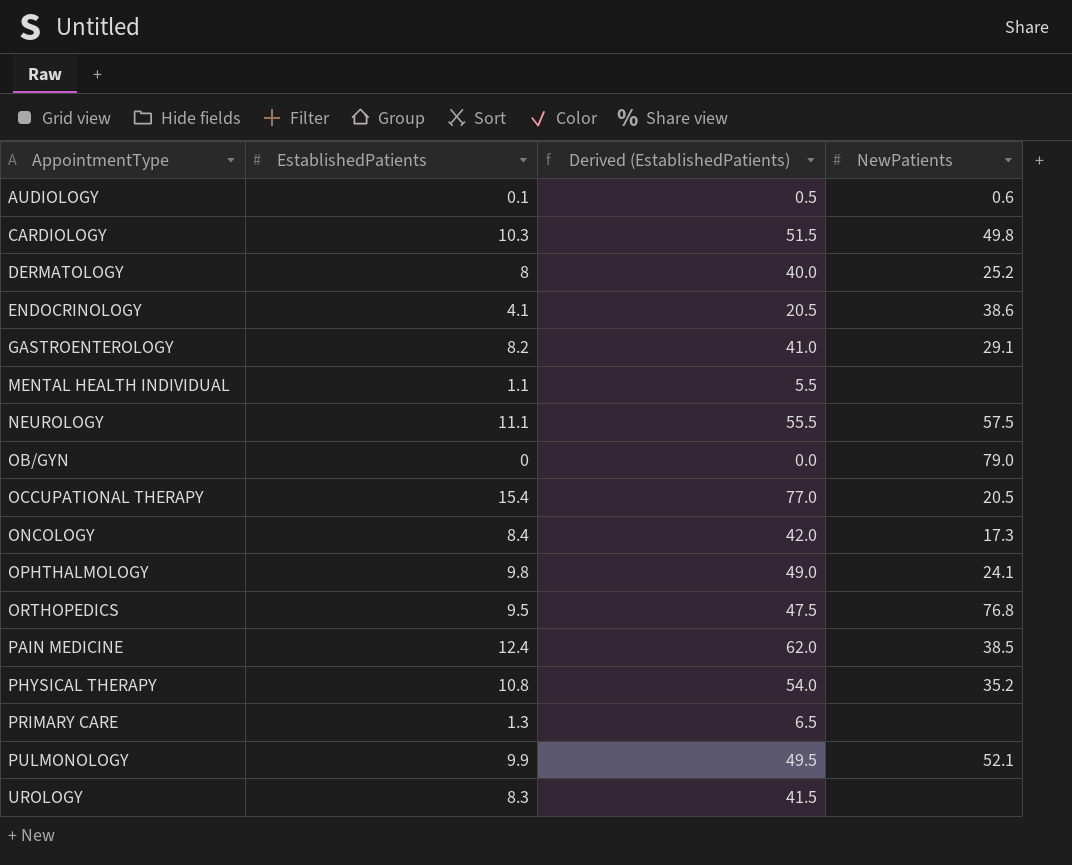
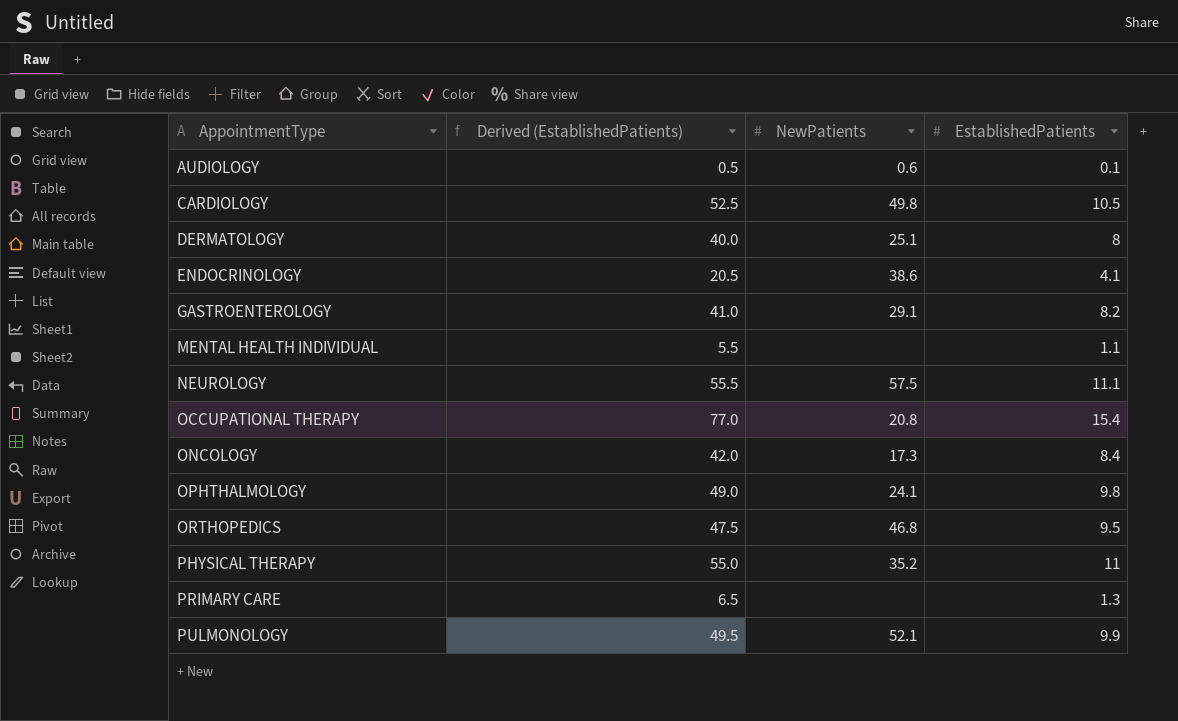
column EstablishedPatients | position: 2 -> 4
row OB/GYN: 0 | 0.0 | 79.0 -> none
row PAIN MEDICINE: 12.4 | 62.0 | 38.5 -> none
row UROLOGY: 8.3 | 41.5 | none -> none
CARDIOLOGY | Derived (EstablishedPatients): 51.5 -> 52.5
CARDIOLOGY | EstablishedPatients: 10.3 -> 10.5
DERMATOLOGY | NewPatients: 25.2 -> 25.1
OCCUPATIONAL THERAPY | NewPatients: 20.5 -> 20.8
ORTHOPEDICS | NewPatients: 76.8 -> 46.8
PHYSICAL THERAPY | Derived (EstablishedPatients): 54.0 -> 55.0
PHYSICAL THERAPY | EstablishedPatients: 10.8 -> 11

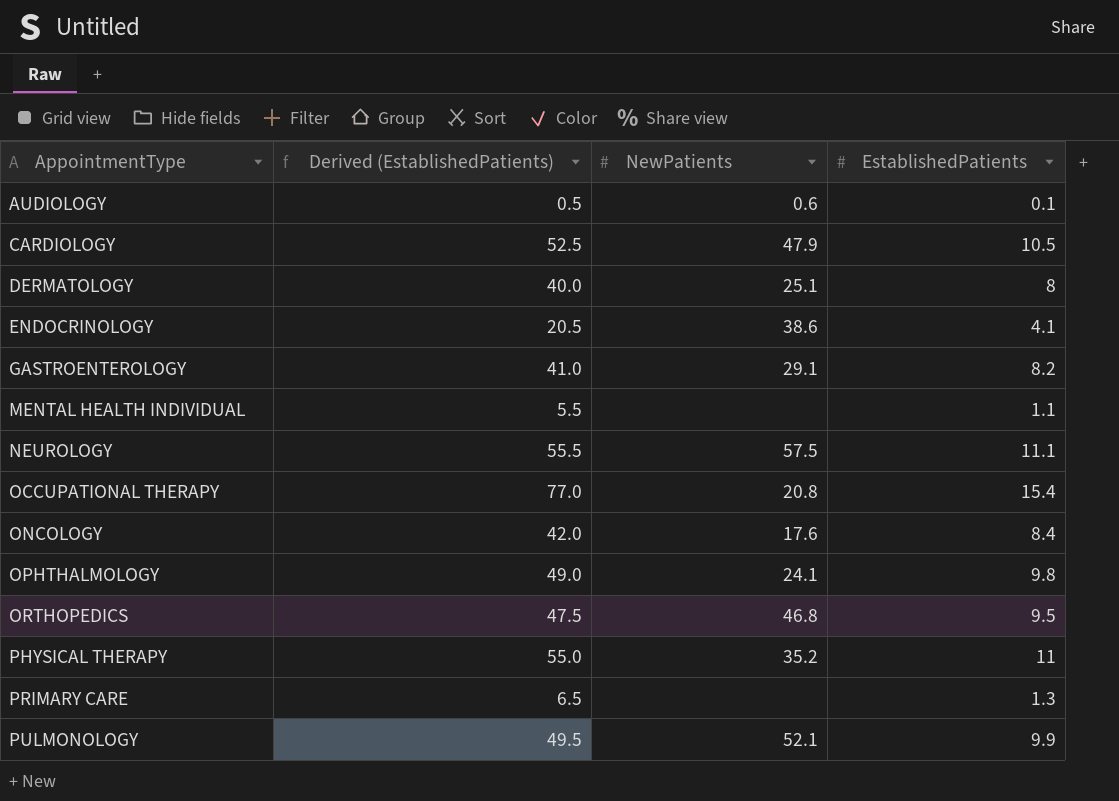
CARDIOLOGY | NewPatients: 49.8 -> 47.9
ONCOLOGY | NewPatients: 17.3 -> 17.6

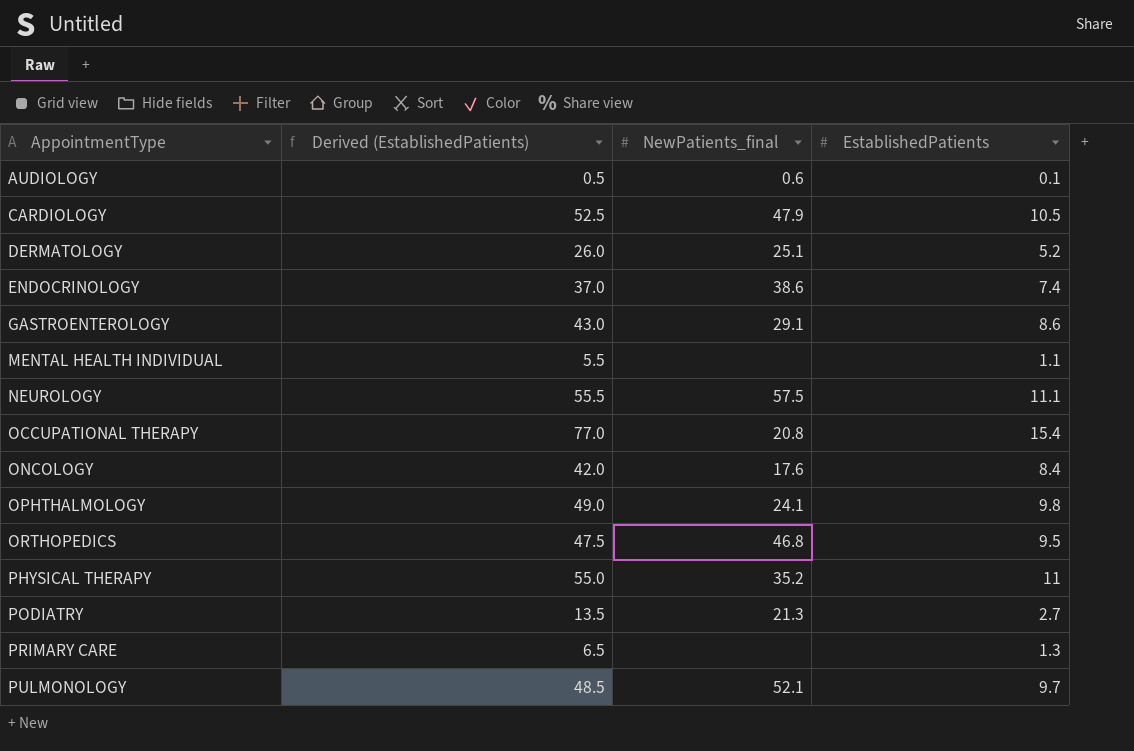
column name: NewPatients -> NewPatients_final
DERMATOLOGY | Derived (EstablishedPatients): 40.0 -> 26.0
DERMATOLOGY | EstablishedPatients: 8 -> 5.2
ENDOCRINOLOGY | Derived (EstablishedPatients): 20.5 -> 37.0
ENDOCRINOLOGY | EstablishedPatients: 4.1 -> 7.4
GASTROENTEROLOGY | Derived (EstablishedPatients): 41.0 -> 43.0
GASTROENTEROLOGY | EstablishedPatients: 8.2 -> 8.6
row PODIATRY: none -> 13.5 | 21.3 | 2.7
PULMONOLOGY | Derived (EstablishedPatients): 49.5 -> 48.5
PULMONOLOGY | EstablishedPatients: 9.9 -> 9.7

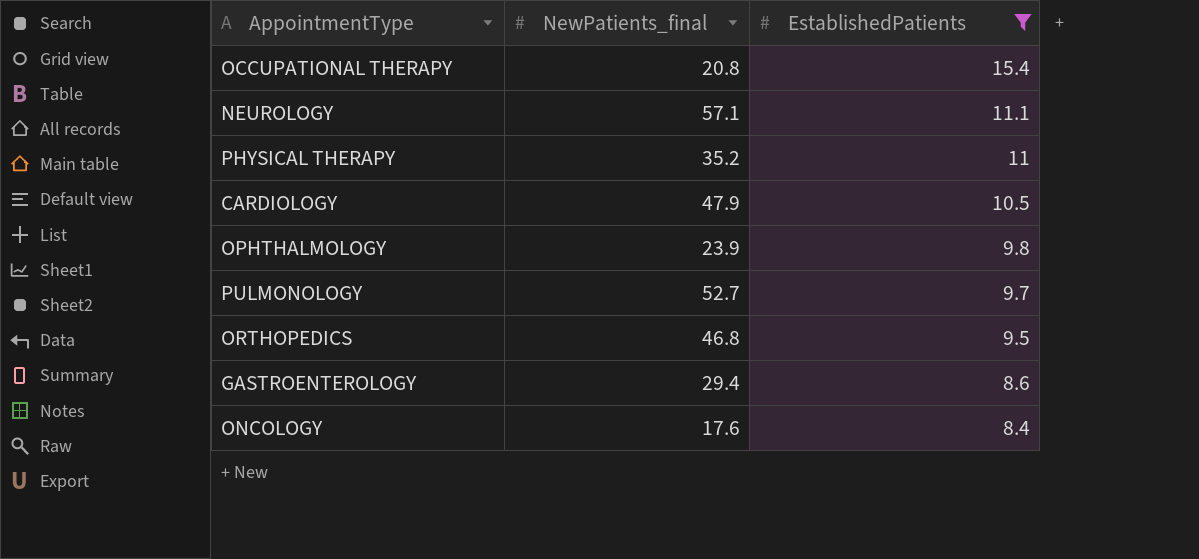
filter: none -> EstablishedPatients >= 8.4
row order: AppointmentType ascending -> EstablishedPatients descending
column Derived (EstablishedPatients) | formula: [EstablishedPatients] * 5 -> none
NEUROLOGY | NewPatients_final: 57.5 -> 57.1
OPHTHALMOLOGY | NewPatients_final: 24.1 -> 23.9
PULMONOLOGY | NewPatients_final: 52.1 -> 52.7
GASTROENTEROLOGY | NewPatients_final: 29.1 -> 29.4

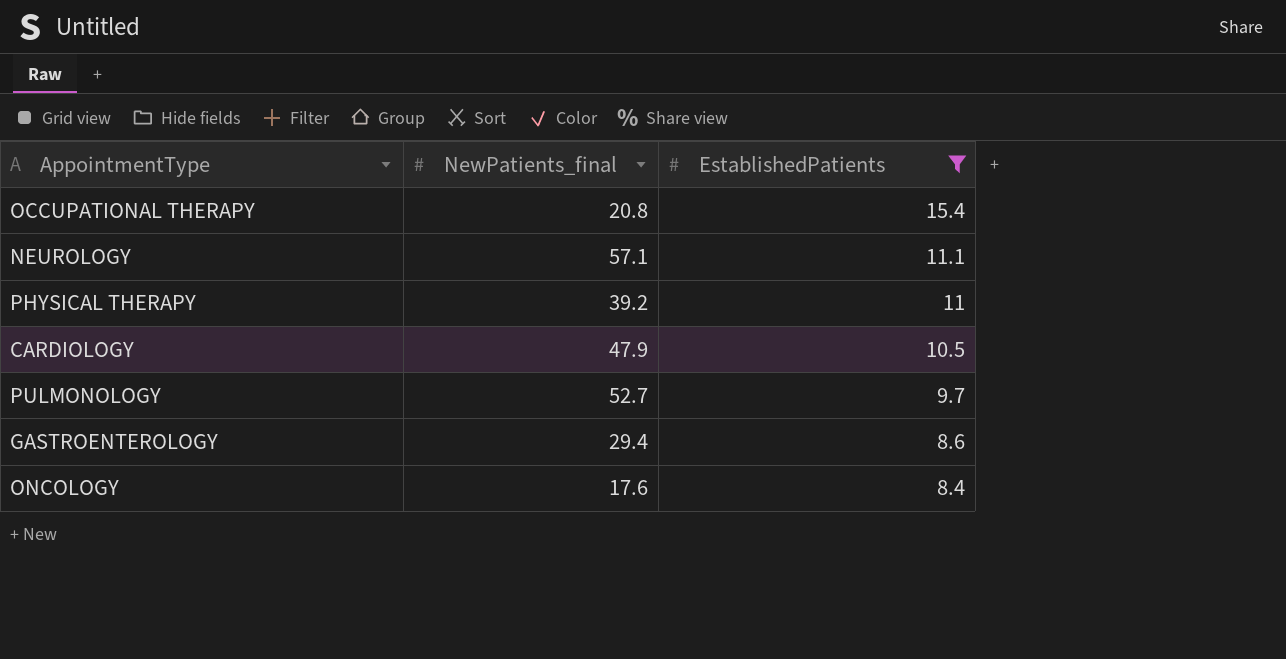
row OPHTHALMOLOGY: 23.9 | 9.8 -> none
row ORTHOPEDICS: 46.8 | 9.5 -> none
PHYSICAL THERAPY | NewPatients_final: 35.2 -> 39.2

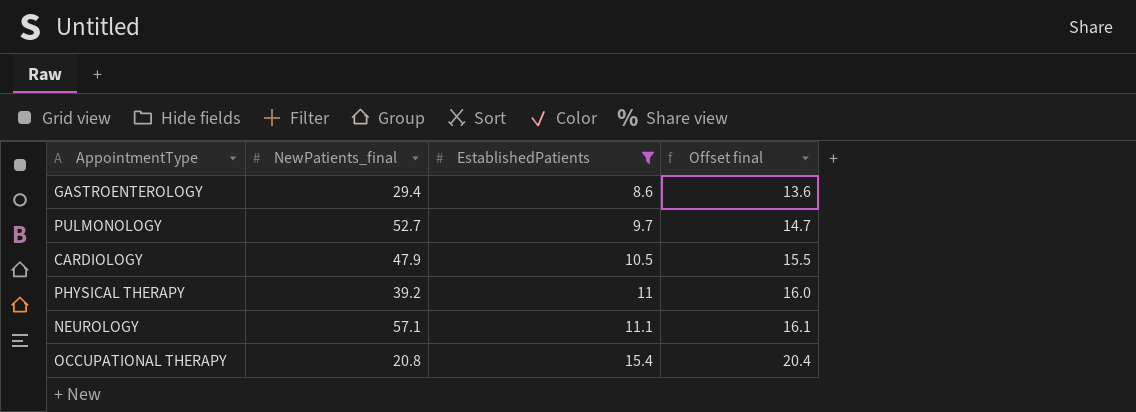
row order: EstablishedPatients descending -> EstablishedPatients ascending
column Offset final | formula: none -> [EstablishedPatients] + 5
row ONCOLOGY: 17.6 | 8.4 -> none

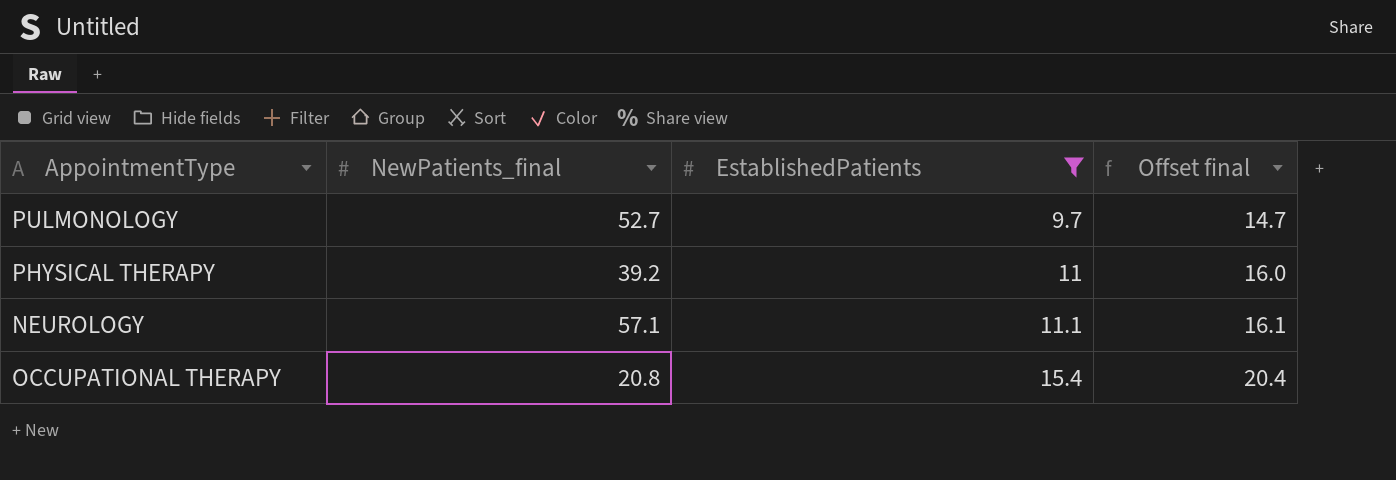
row GASTROENTEROLOGY: 29.4 | 8.6 | 13.6 -> none
row CARDIOLOGY: 47.9 | 10.5 | 15.5 -> none

